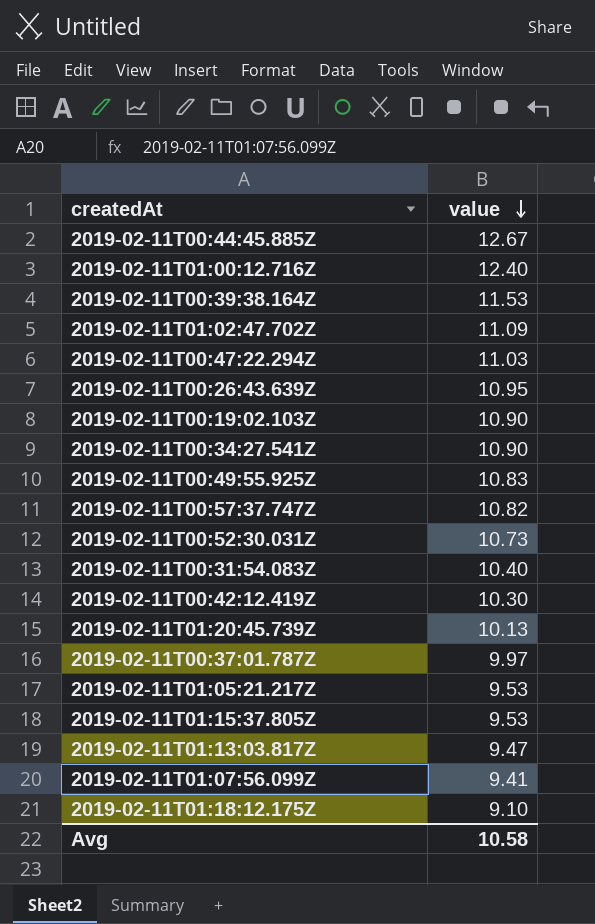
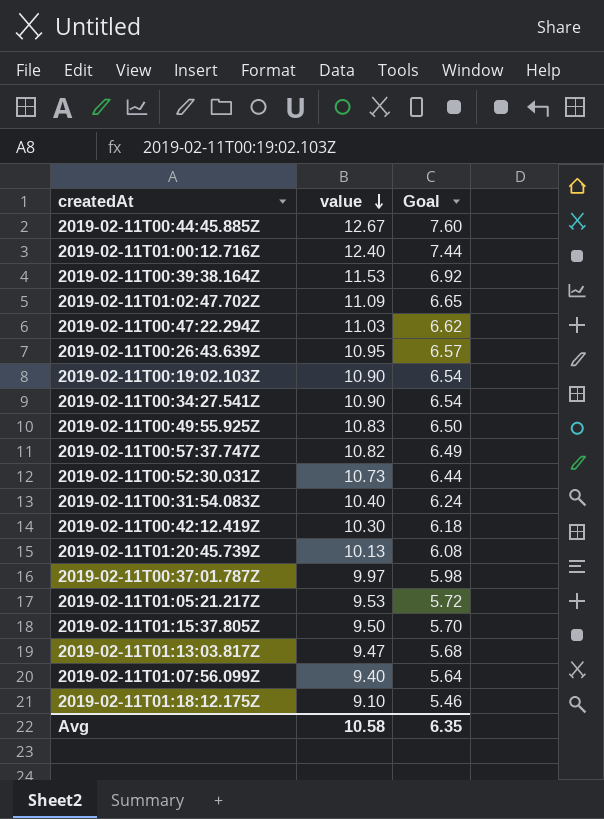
column Goal | formula: none -> [value] * 0.6
2019-02-11T01:15:37.805Z | value: 9.53 -> 9.50
2019-02-11T01:07:56.099Z | value: 9.41 -> 9.40

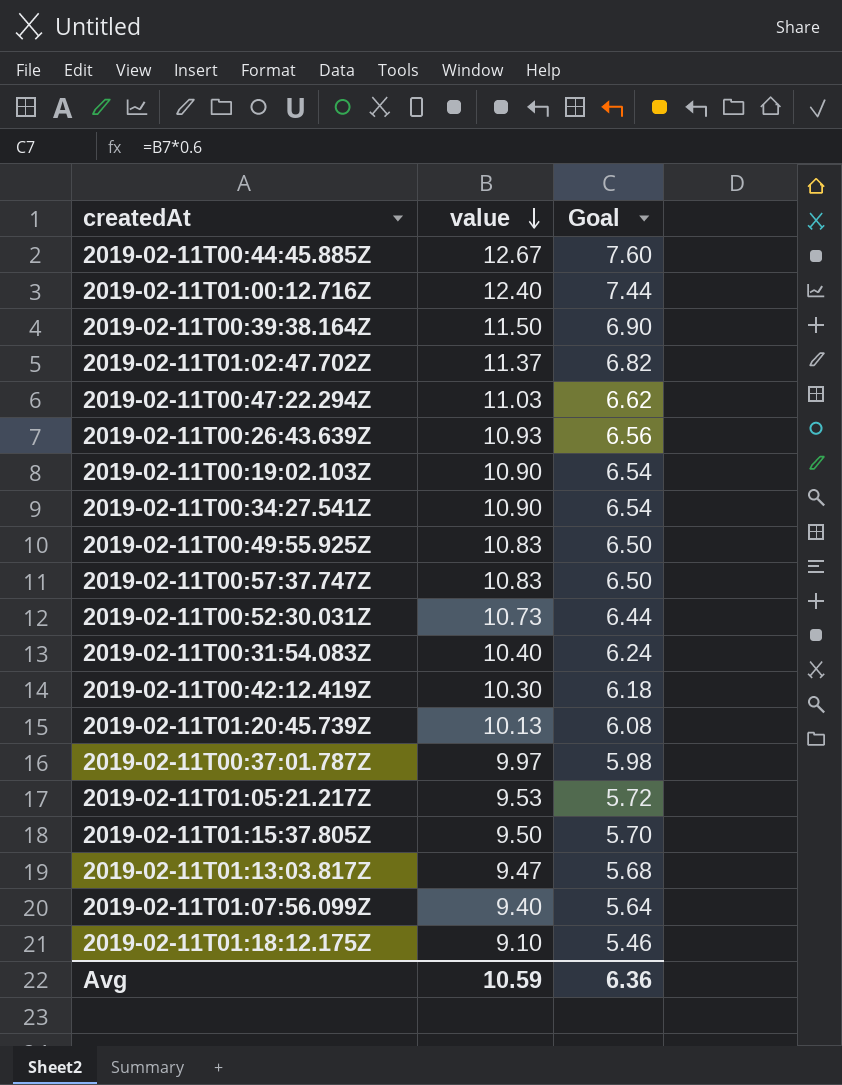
2019-02-11T00:39:38.164Z | value: 11.53 -> 11.50
2019-02-11T00:39:38.164Z | Goal: 6.92 -> 6.90
2019-02-11T01:02:47.702Z | value: 11.09 -> 11.37
2019-02-11T01:02:47.702Z | Goal: 6.65 -> 6.82
2019-02-11T00:26:43.639Z | value: 10.95 -> 10.93
2019-02-11T00:26:43.639Z | Goal: 6.57 -> 6.56
2019-02-11T00:57:37.747Z | value: 10.82 -> 10.83
2019-02-11T00:57:37.747Z | Goal: 6.49 -> 6.50
Avg | value: 10.58 -> 10.59
Avg | Goal: 6.35 -> 6.36

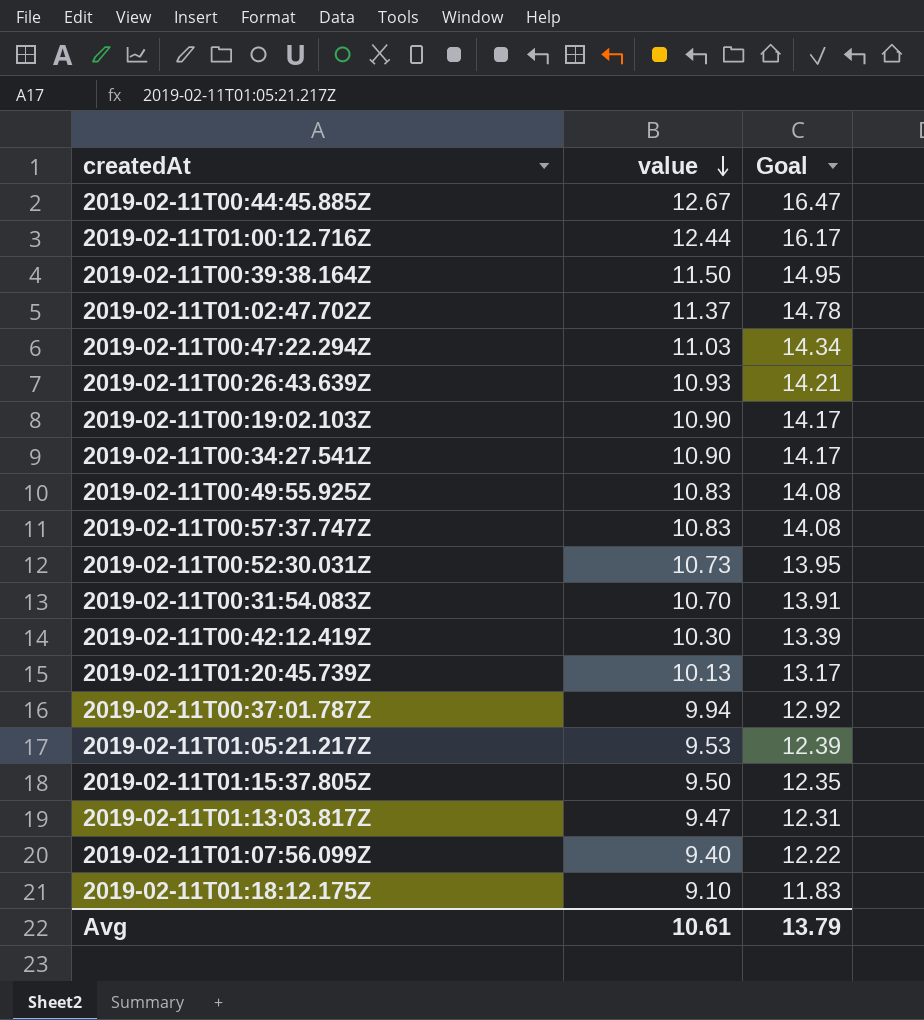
column Goal | formula: [value] * 0.6 -> [value] * 1.3
2019-02-11T01:00:12.716Z | value: 12.40 -> 12.44
2019-02-11T00:31:54.083Z | value: 10.40 -> 10.70
2019-02-11T00:37:01.787Z | value: 9.97 -> 9.94
Avg | value: 10.59 -> 10.61
Avg | Goal: 6.36 -> 13.79

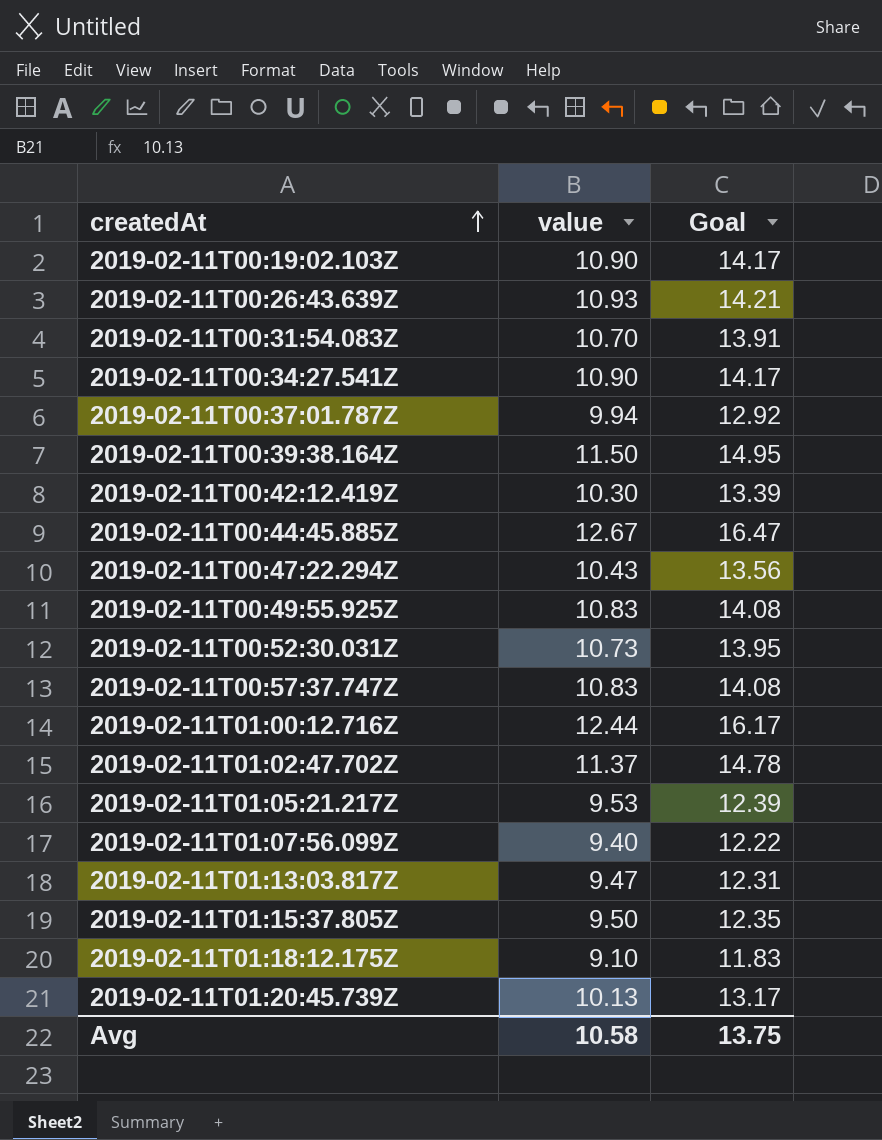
row order: value descending -> createdAt ascending
2019-02-11T00:47:22.294Z | value: 11.03 -> 10.43
2019-02-11T00:47:22.294Z | Goal: 14.34 -> 13.56
Avg | value: 10.61 -> 10.58
Avg | Goal: 13.79 -> 13.75

